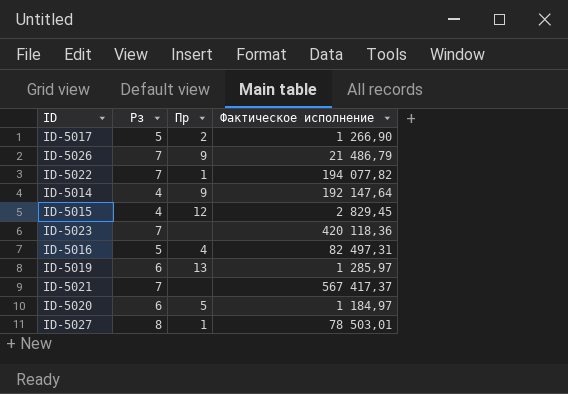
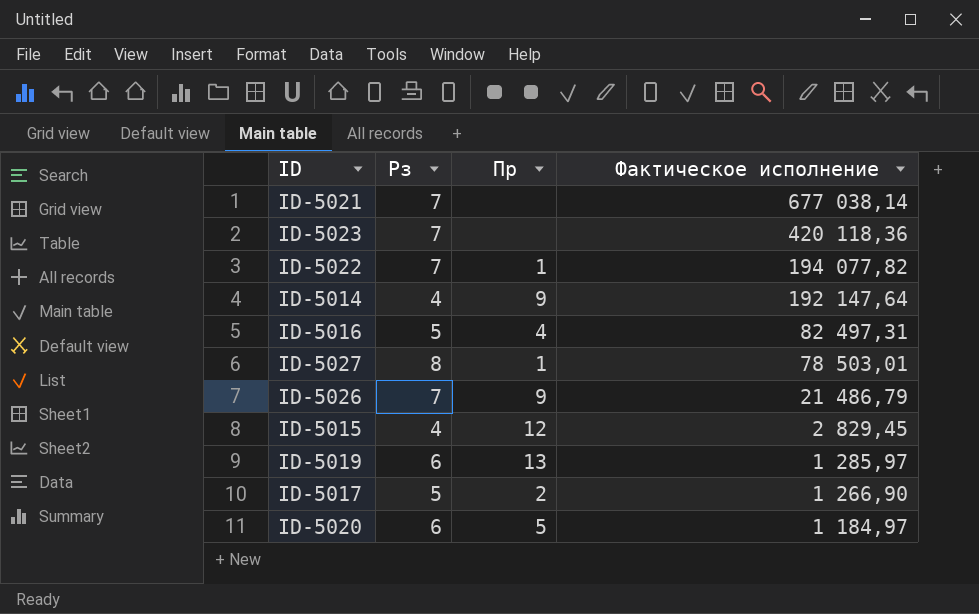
row order: none -> Фактическое исполнение descending
ID-5021 | Фактическое исполнение: 567 417,37 -> 677 038,14

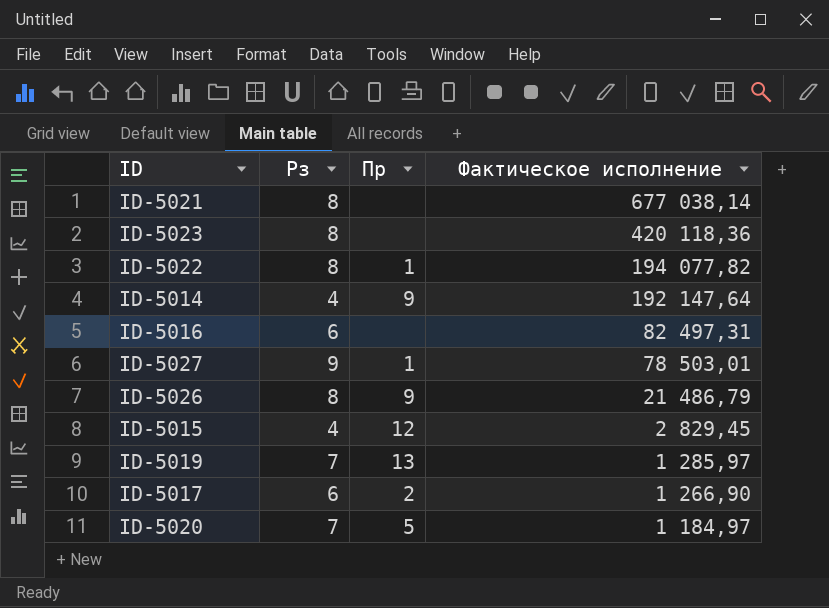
ID-5021 | Рз: 7 -> 8
ID-5023 | Рз: 7 -> 8
ID-5022 | Рз: 7 -> 8
ID-5016 | Рз: 5 -> 6
ID-5016 | Пр: 4 -> none
ID-5027 | Рз: 8 -> 9
ID-5026 | Рз: 7 -> 8
ID-5019 | Рз: 6 -> 7
ID-5017 | Рз: 5 -> 6
ID-5020 | Рз: 6 -> 7

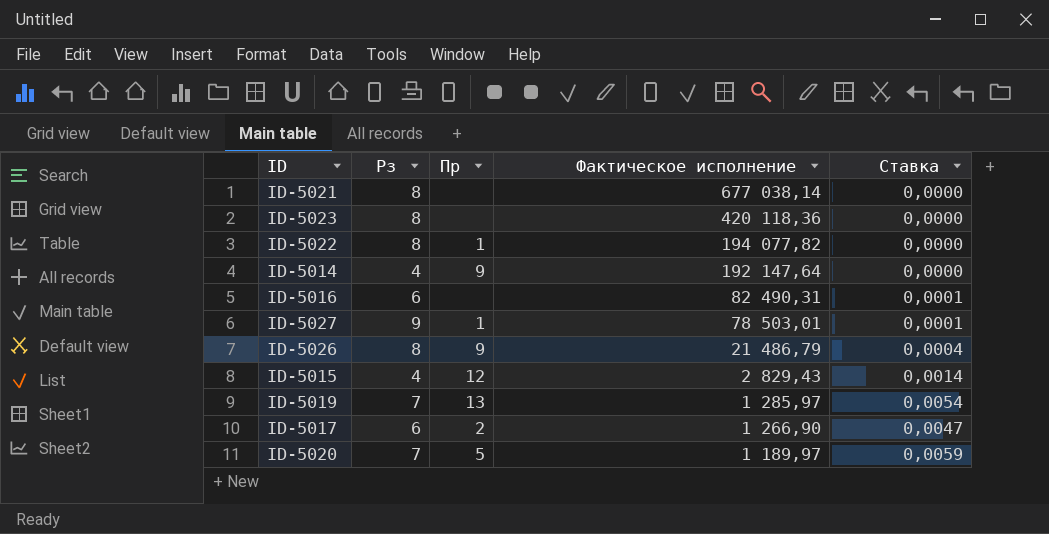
column Ставка | formula: none -> [Рз] / [Фактическое исполнение]
ID-5016 | Фактическое исполнение: 82 497,31 -> 82 490,31
ID-5015 | Фактическое исполнение: 2 829,45 -> 2 829,43
ID-5020 | Фактическое исполнение: 1 184,97 -> 1 189,97

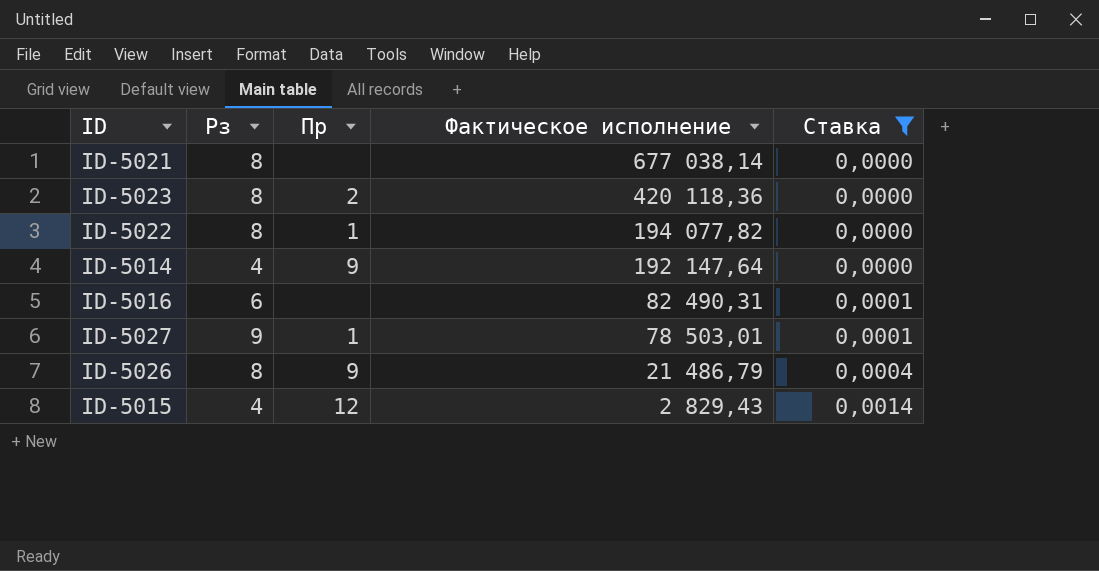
filter: none -> Ставка <= 0,0014
ID-5023 | Пр: none -> 2

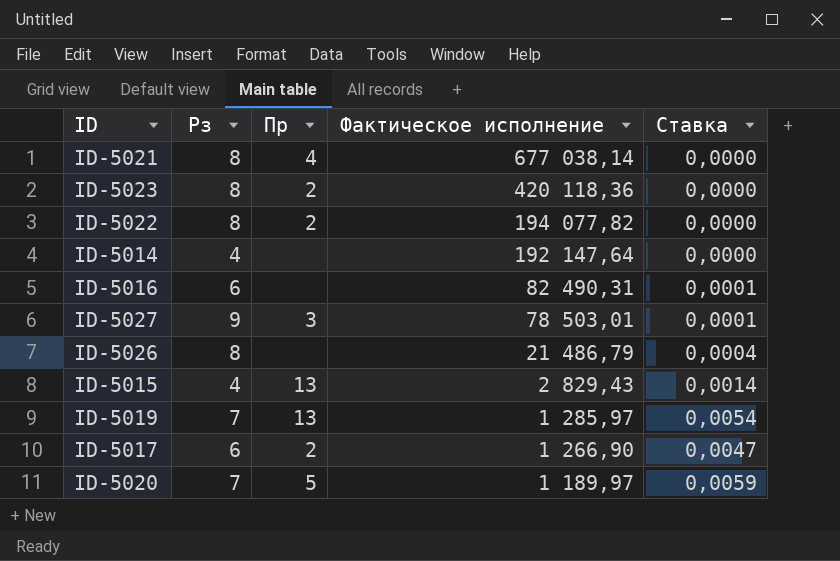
filter: Ставка <= 0,0014 -> none
ID-5021 | Пр: none -> 4
ID-5022 | Пр: 1 -> 2
ID-5014 | Пр: 9 -> none
ID-5027 | Пр: 1 -> 3
ID-5026 | Пр: 9 -> none
ID-5015 | Пр: 12 -> 13

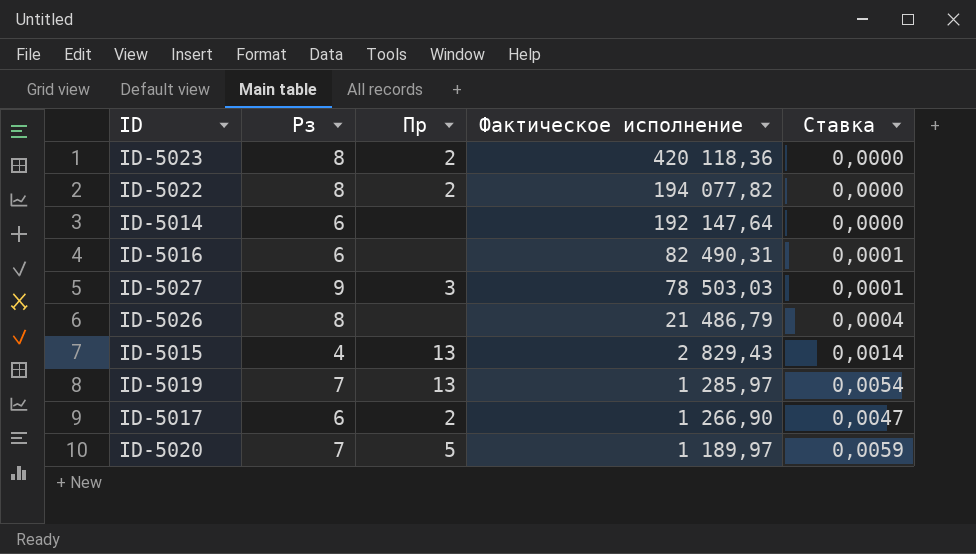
row ID-5021: 8 | 4 | 677 038,14 | 0,0000 -> none
ID-5014 | Рз: 4 -> 6
ID-5027 | Фактическое исполнение: 78 503,01 -> 78 503,03

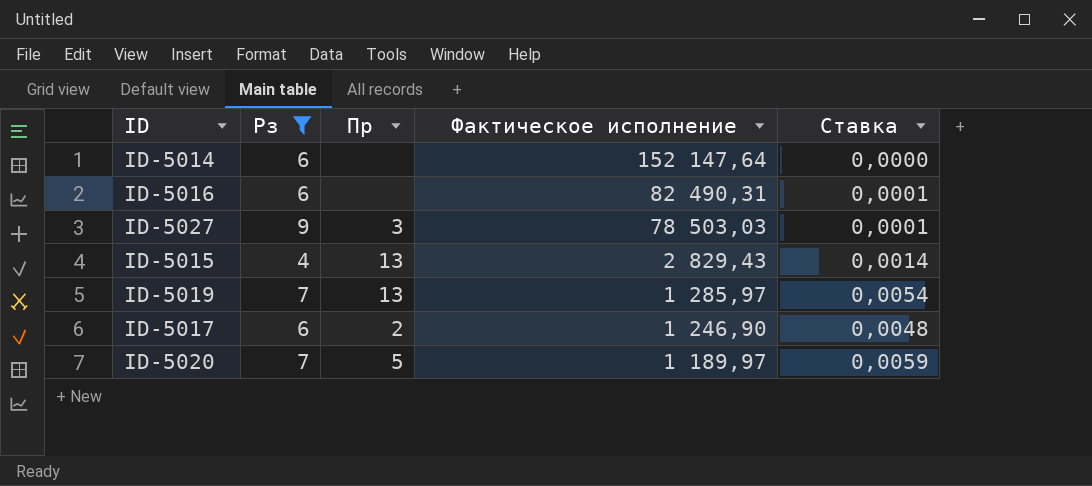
filter: none -> Рз != 8
ID-5014 | Фактическое исполнение: 192 147,64 -> 152 147,64
ID-5017 | Фактическое исполнение: 1 266,90 -> 1 246,90
ID-5017 | Ставка: 0,0047 -> 0,0048

